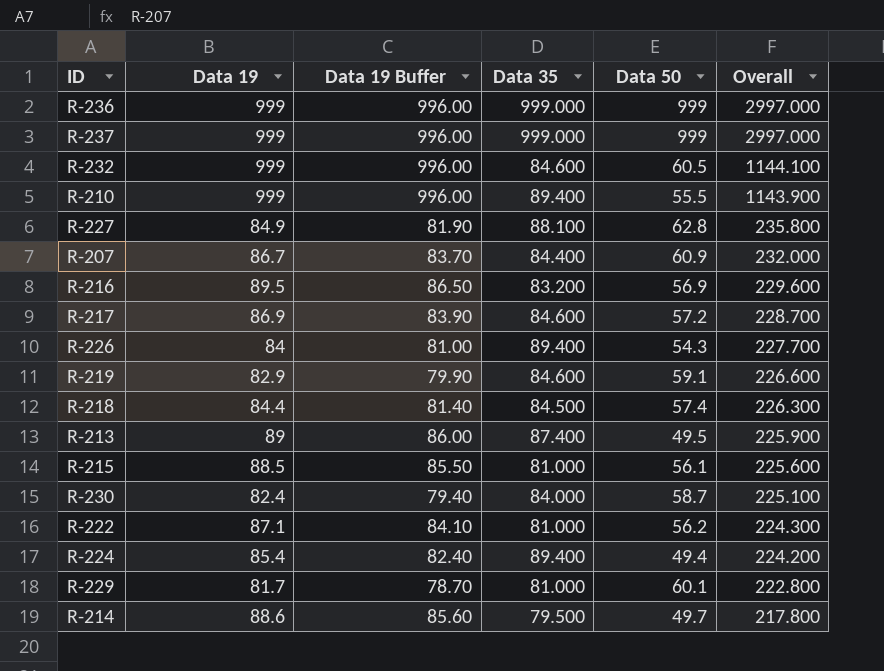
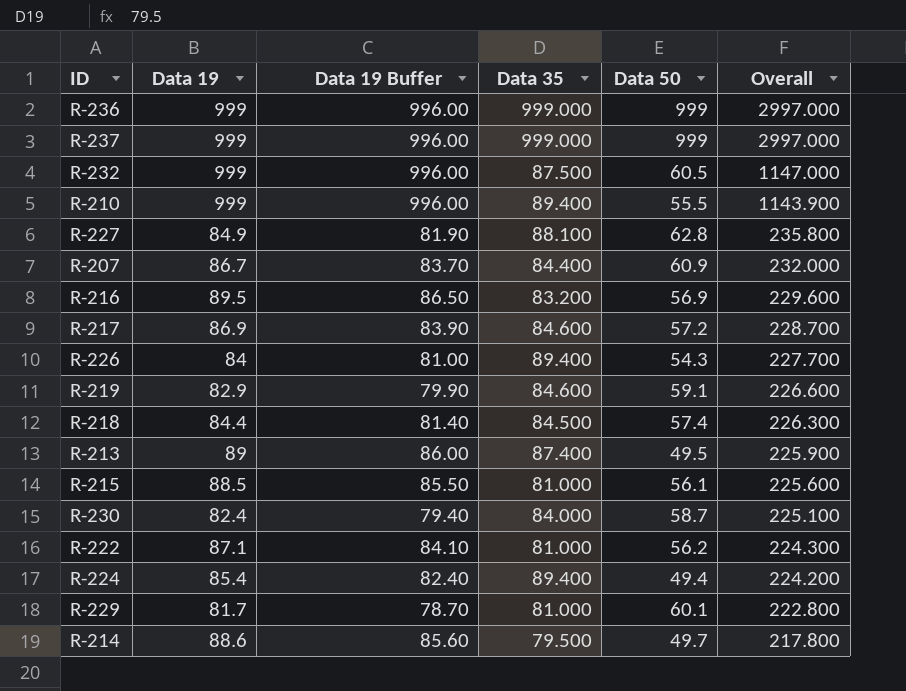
R-232 | Data 35: 84.600 -> 87.500
R-232 | Overall: 1144.100 -> 1147.000

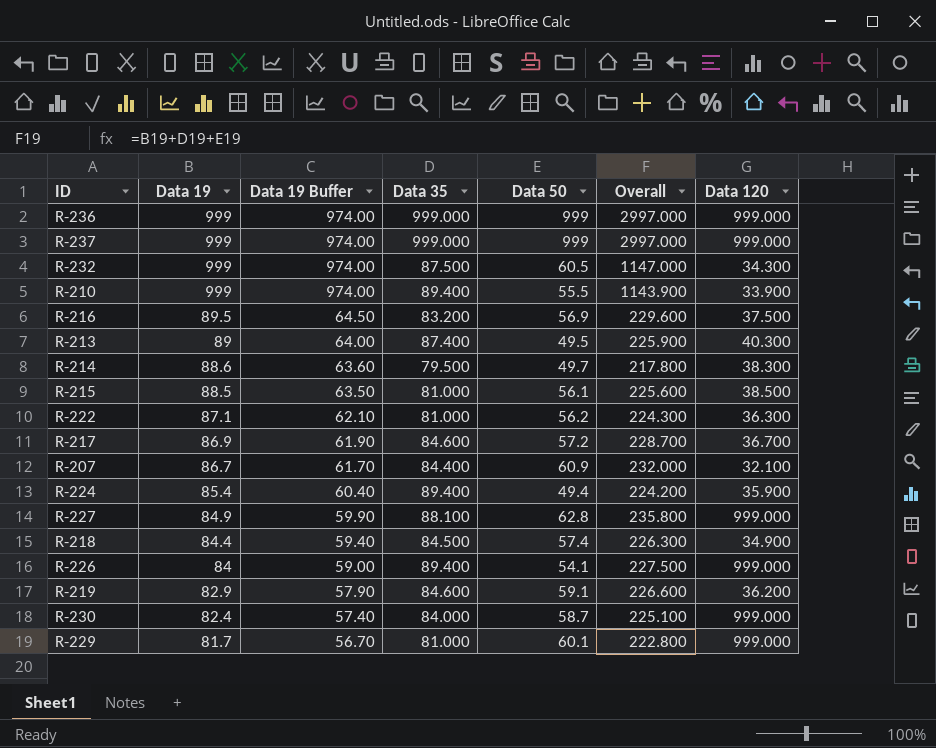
row order: Overall descending -> Data 19 descending
column Data 19 Buffer | formula: [Data 19] - 3 -> [Data 19] - 25
column Data 120 | position: none -> 7
R-226 | Data 50: 54.3 -> 54.1
R-226 | Overall: 227.700 -> 227.500

